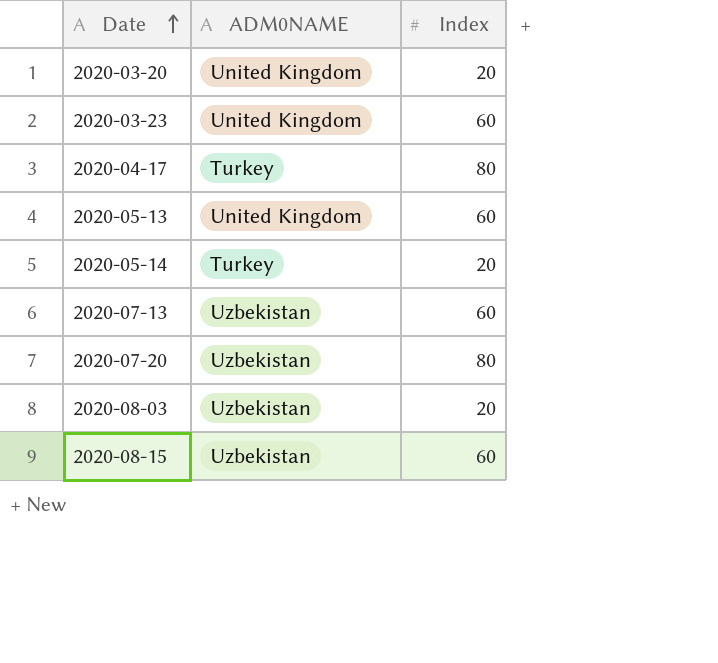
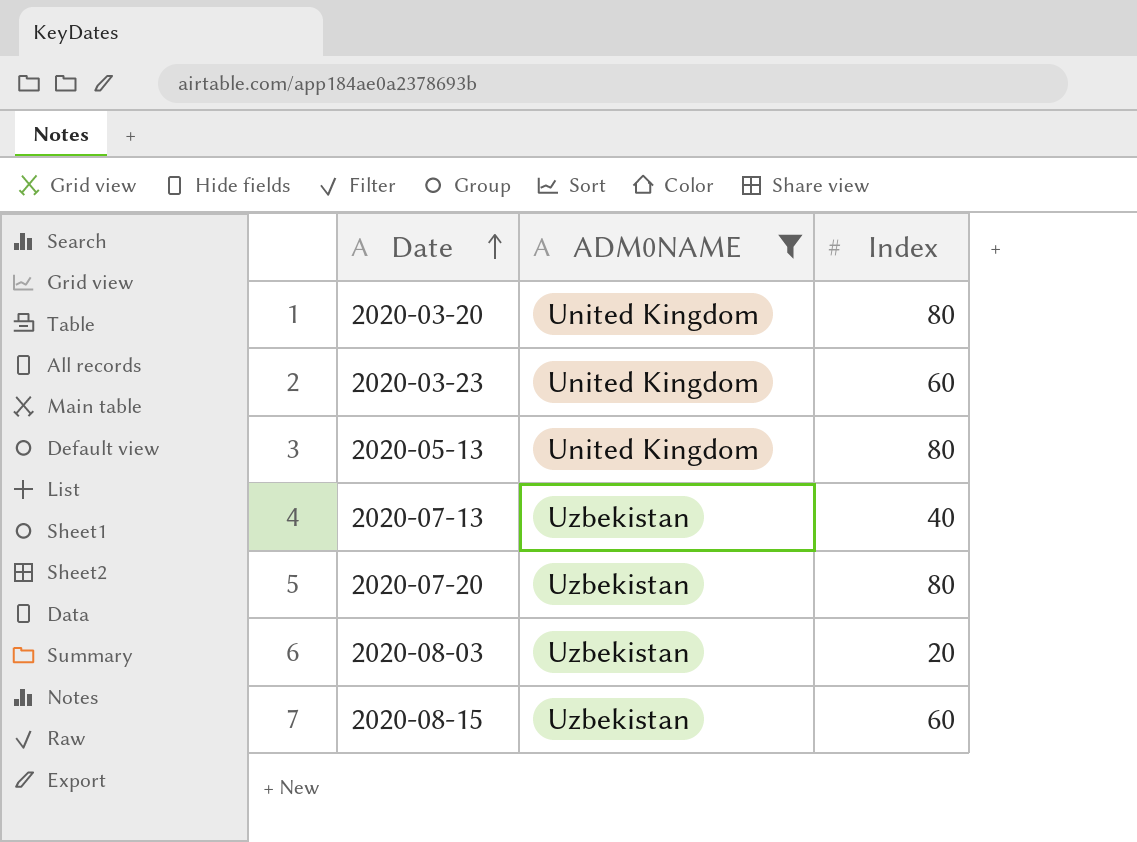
filter: none -> ADM0NAME != Turkey
2020-03-20 | Index: 20 -> 80
2020-05-13 | Index: 60 -> 80
2020-07-13 | Index: 60 -> 40

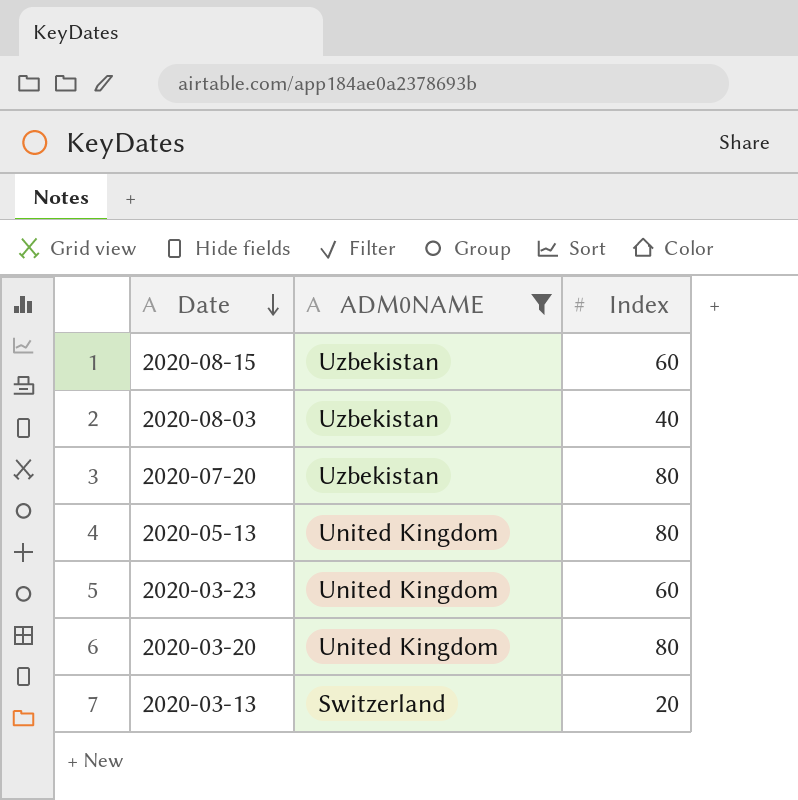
row order: Date ascending -> Date descending
row 2020-07-13: Uzbekistan | 40 -> none
2020-08-03 | Index: 20 -> 40
row 2020-03-13: none -> Switzerland | 20

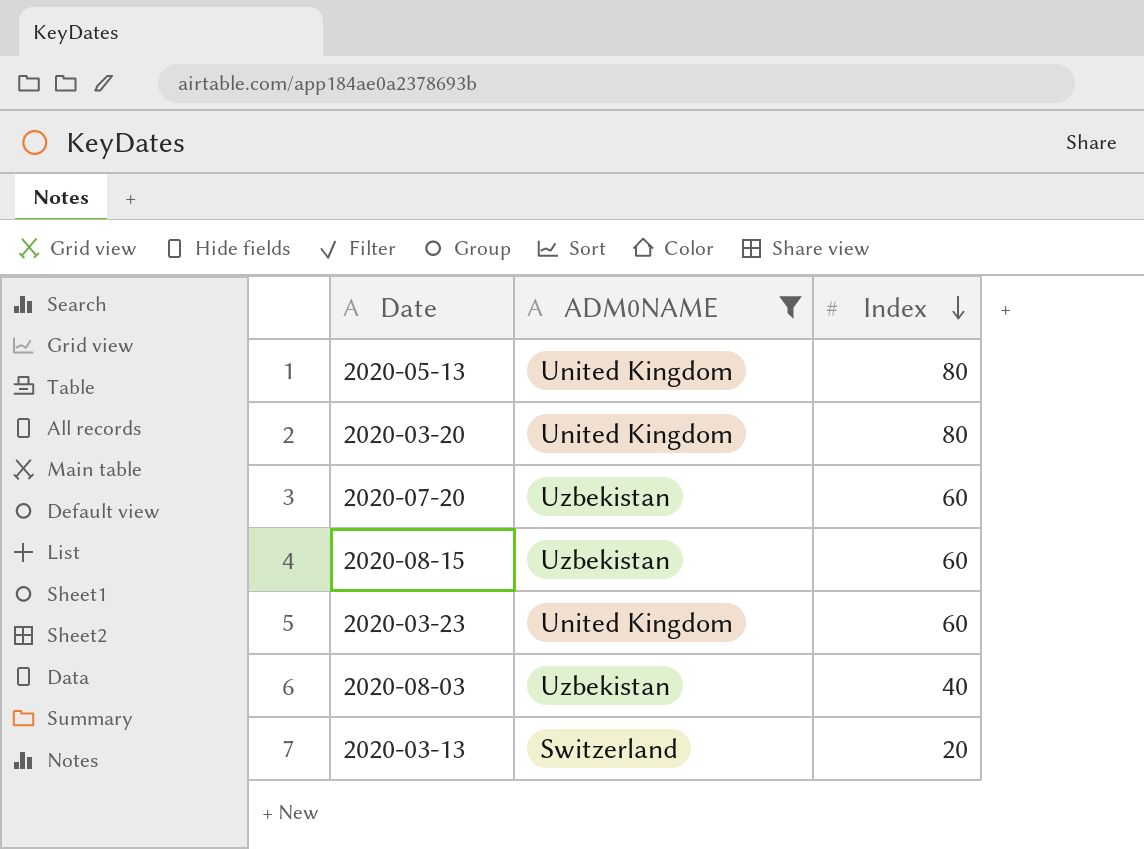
row order: Date descending -> Index descending
2020-07-20 | Index: 80 -> 60

